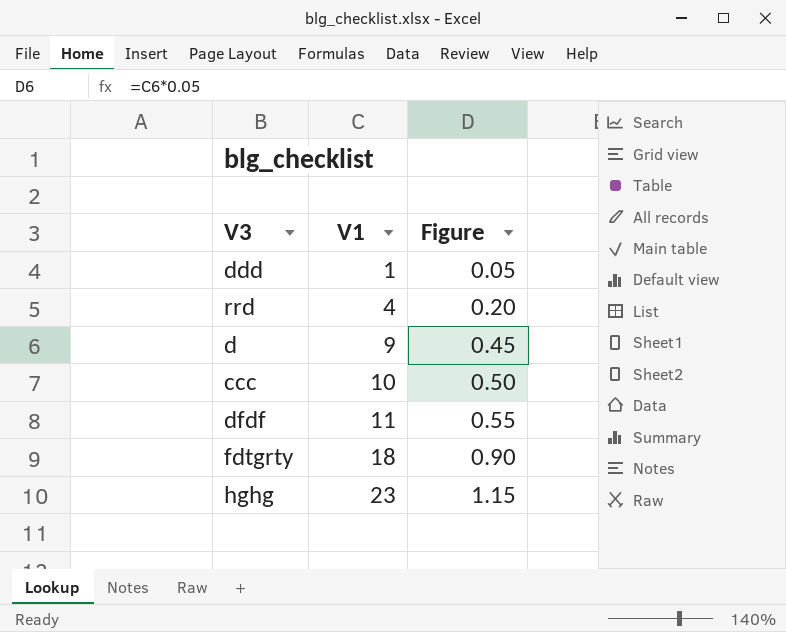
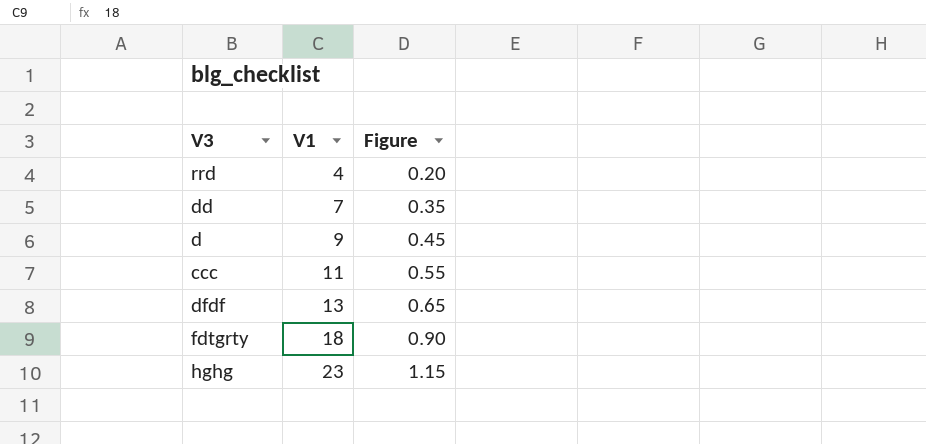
row ddd: 1 | 0.05 -> none
row dd: none -> 7 | 0.35
ccc | V1: 10 -> 11
ccc | Figure: 0.50 -> 0.55
dfdf | V1: 11 -> 13
dfdf | Figure: 0.55 -> 0.65

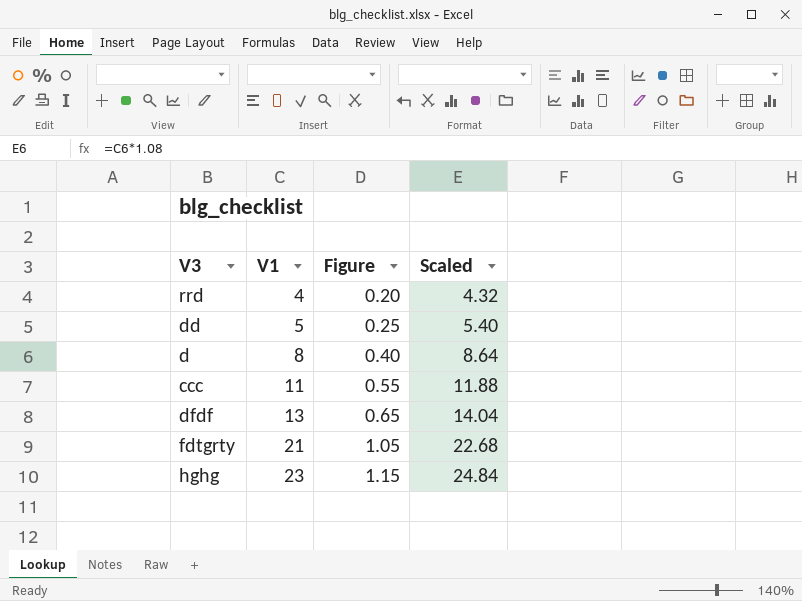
column Scaled | formula: none -> [V1] * 1.08
dd | V1: 7 -> 5
dd | Figure: 0.35 -> 0.25
d | V1: 9 -> 8
d | Figure: 0.45 -> 0.40
fdtgrty | V1: 18 -> 21
fdtgrty | Figure: 0.90 -> 1.05

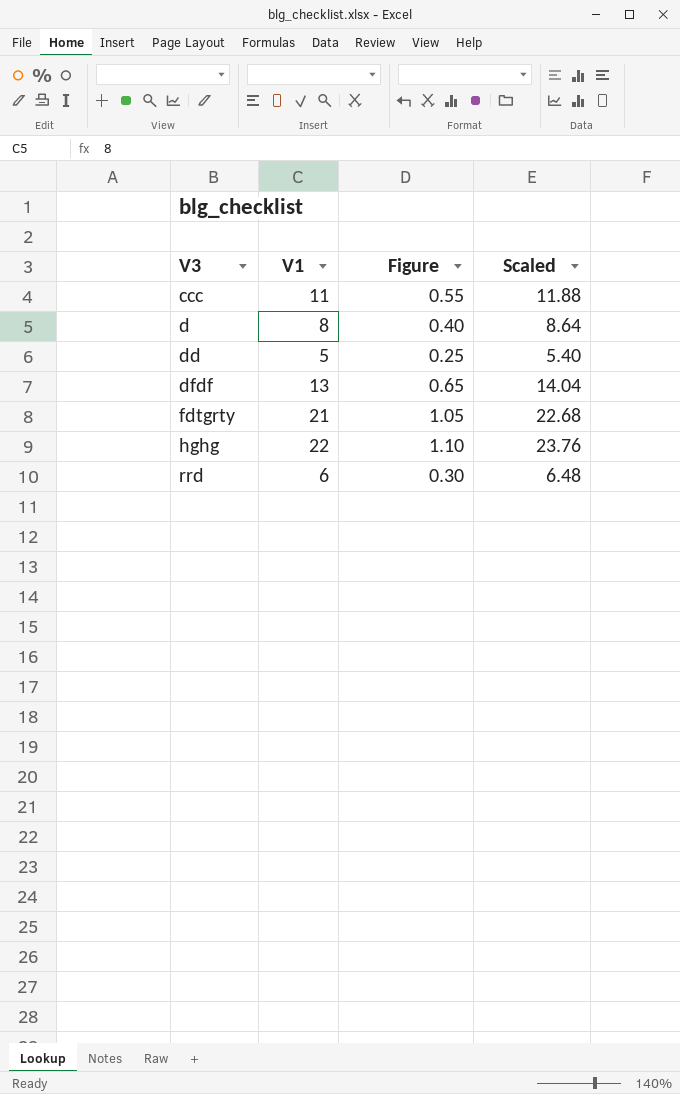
row order: V1 ascending -> V3 ascending
hghg | V1: 23 -> 22
hghg | Figure: 1.15 -> 1.10
hghg | Scaled: 24.84 -> 23.76
rrd | V1: 4 -> 6
rrd | Figure: 0.20 -> 0.30
rrd | Scaled: 4.32 -> 6.48

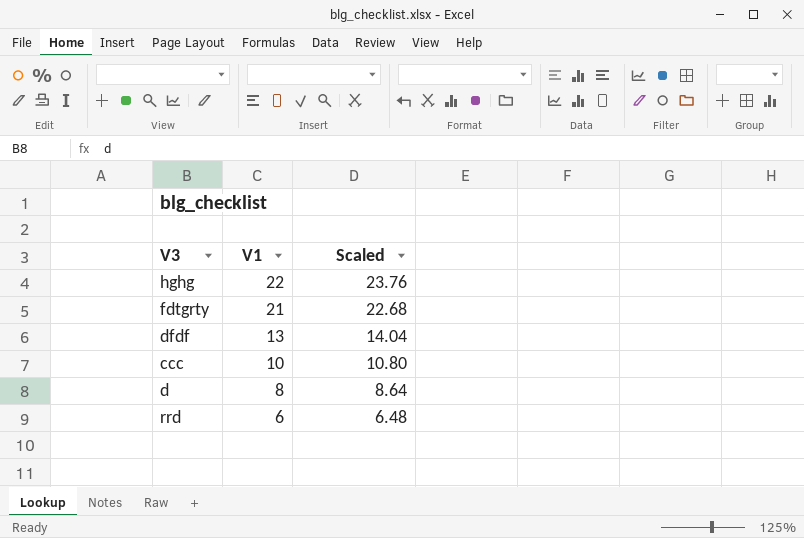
row order: V3 ascending -> V1 descending
column Figure | formula: [V1] * 0.05 -> none
row dd: 5 | 0.25 | 5.40 -> none
ccc | V1: 11 -> 10
ccc | Scaled: 11.88 -> 10.80

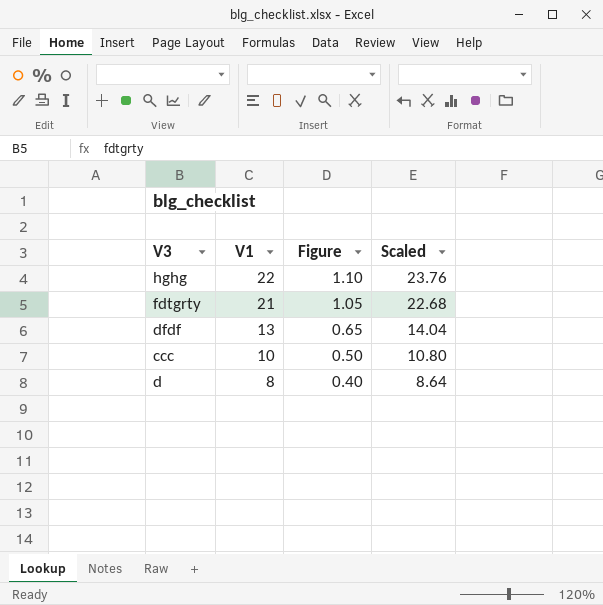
column Figure | formula: none -> [V1] * 0.05
row rrd: 6 | 6.48 -> none

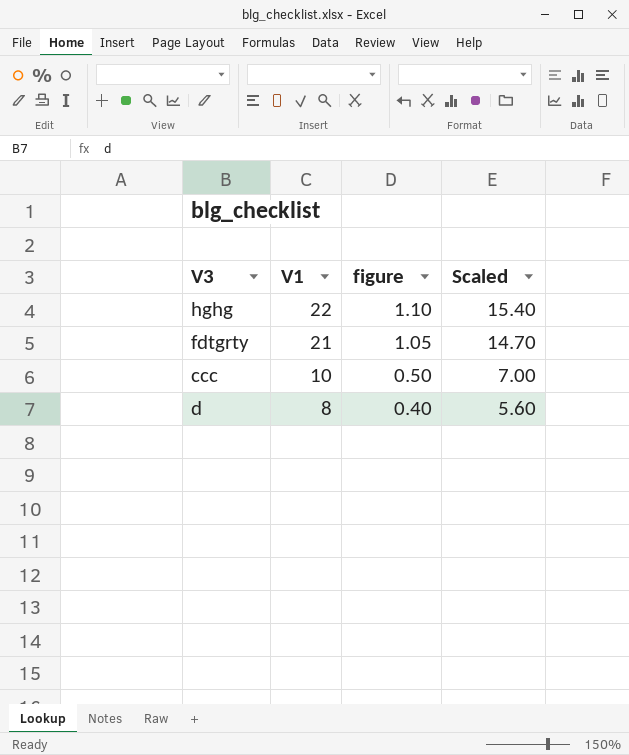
column name: Figure -> figure
column Scaled | formula: [V1] * 1.08 -> [V1] * 0.7
row dfdf: 13 | 0.65 | 14.04 -> none

